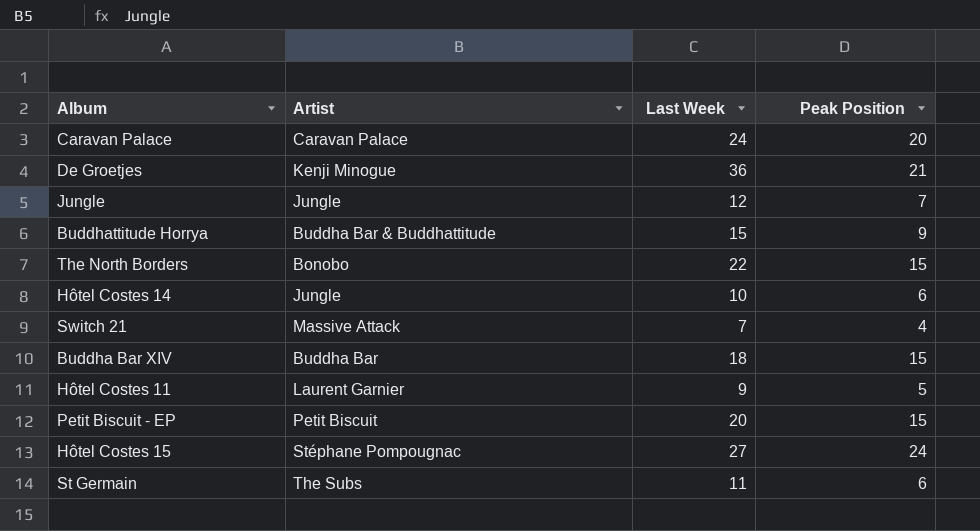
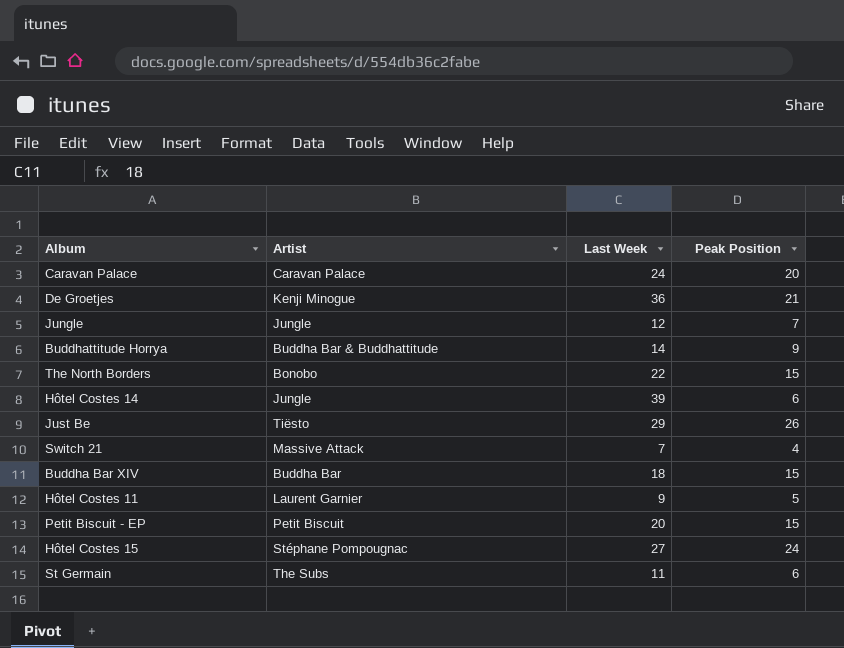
Buddhattitude Horrya | Last Week: 15 -> 14
Hôtel Costes 14 | Last Week: 10 -> 39
row Just Be: none -> Tiësto | 29 | 26

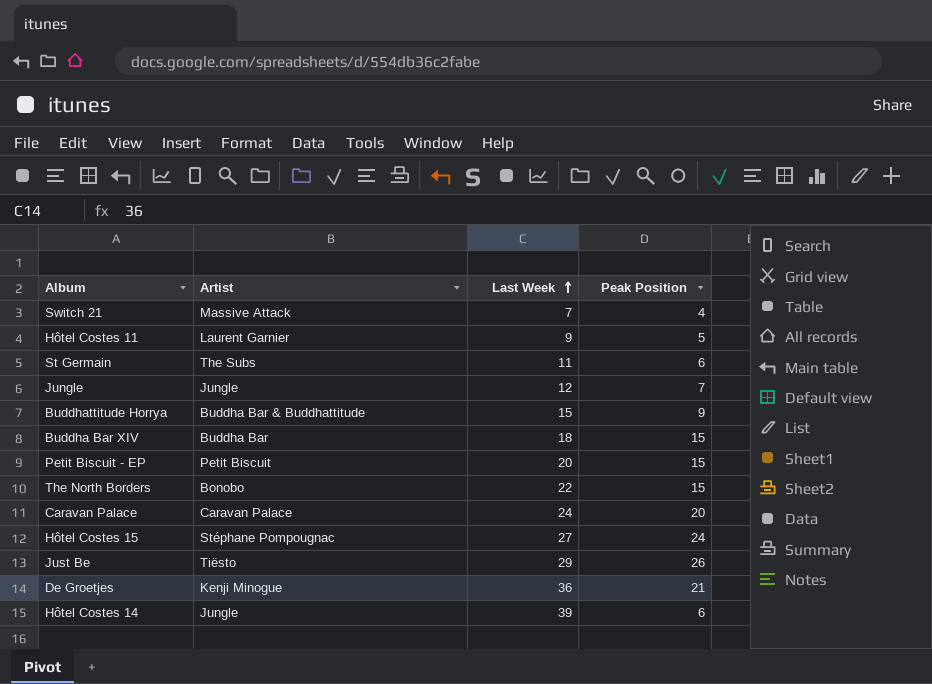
row order: none -> Last Week ascending
Buddhattitude Horrya | Last Week: 14 -> 15

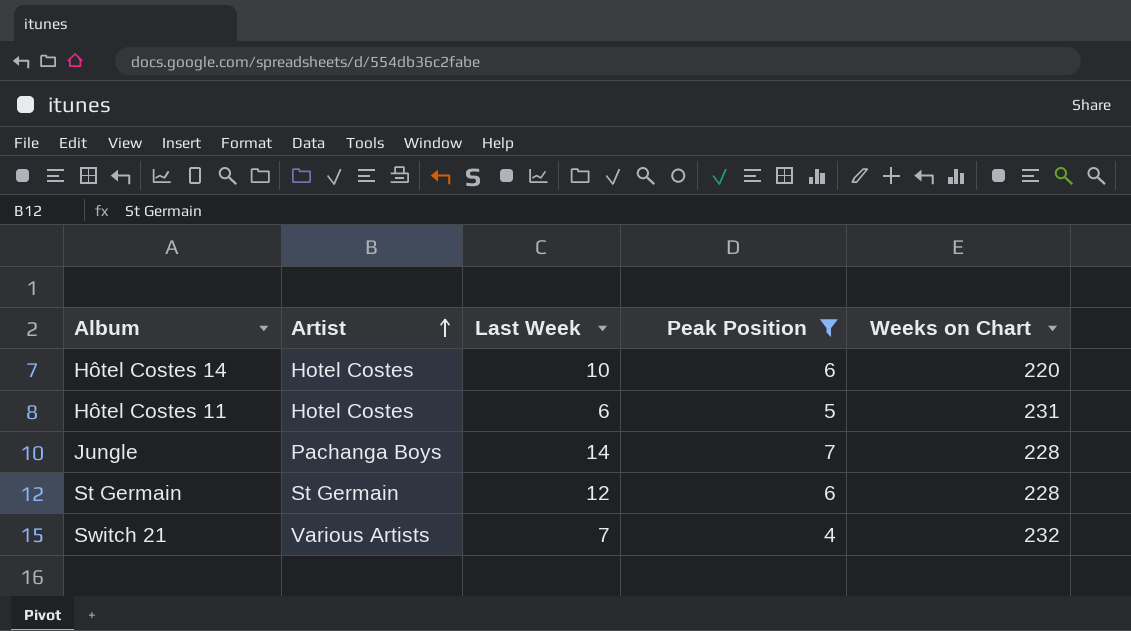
filter: none -> Peak Position <= 7
row order: Last Week ascending -> Artist ascending
column Weeks on Chart | position: none -> 5
Hôtel Costes 14 | Artist: Jungle -> Hotel Costes
Hôtel Costes 14 | Last Week: 39 -> 10
Hôtel Costes 11 | Artist: Laurent Garnier -> Hotel Costes
Hôtel Costes 11 | Last Week: 9 -> 6
Jungle | Artist: Jungle -> Pachanga Boys
Jungle | Last Week: 12 -> 14
St Germain | Artist: The Subs -> St Germain
St Germain | Last Week: 11 -> 12
Switch 21 | Artist: Massive Attack -> Various Artists

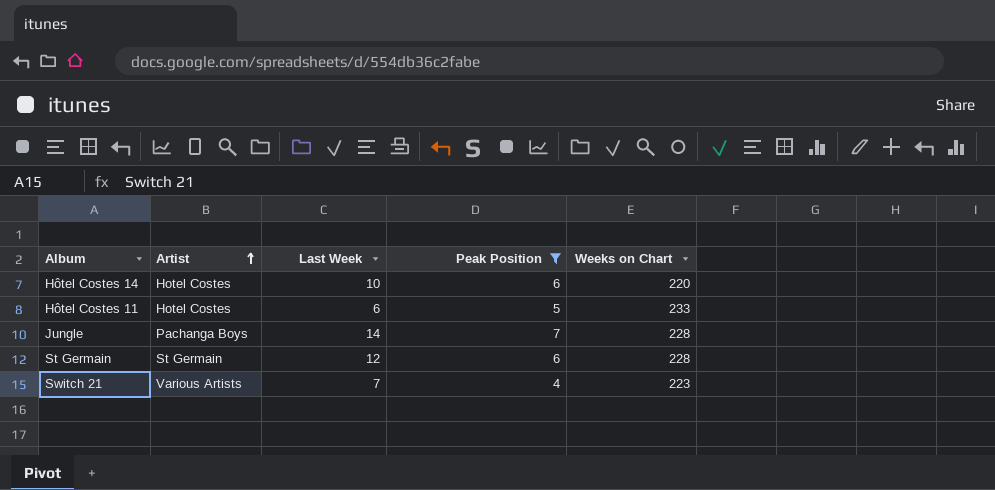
Hôtel Costes 11 | Weeks on Chart: 231 -> 233
Switch 21 | Weeks on Chart: 232 -> 223

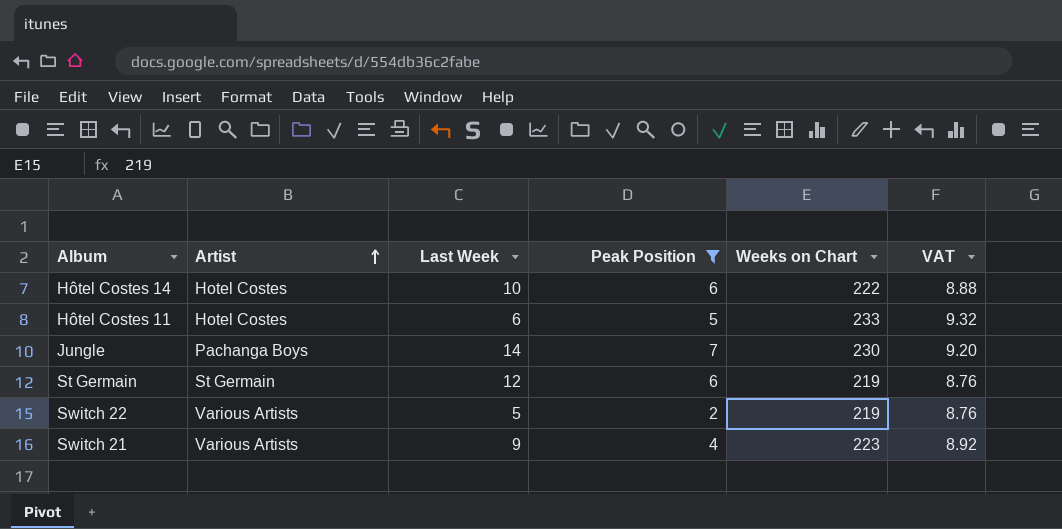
column VAT | formula: none -> [Weeks on Chart] * 0.04
Hôtel Costes 14 | Weeks on Chart: 220 -> 222
Jungle | Weeks on Chart: 228 -> 230
St Germain | Weeks on Chart: 228 -> 219
row Switch 22: none -> Various Artists | 5 | 2 | 219 | 8.76
Switch 21 | Last Week: 7 -> 9

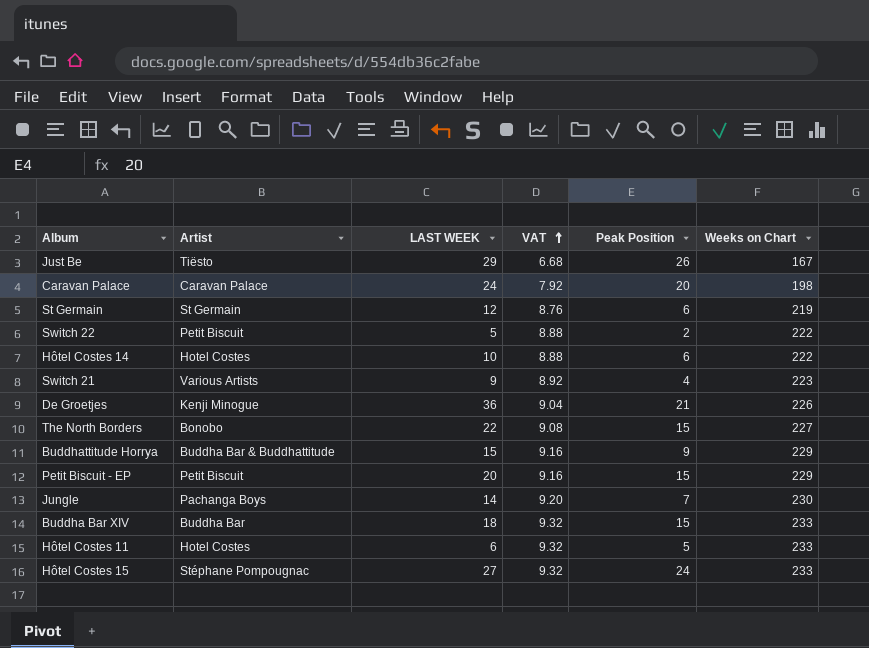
filter: Peak Position <= 7 -> none
row order: Artist ascending -> VAT ascending
column name: Last Week -> LAST WEEK
column VAT | position: 6 -> 4
Switch 22 | Artist: Various Artists -> Petit Biscuit
Switch 22 | VAT: 8.76 -> 8.88
Switch 22 | Weeks on Chart: 219 -> 222

